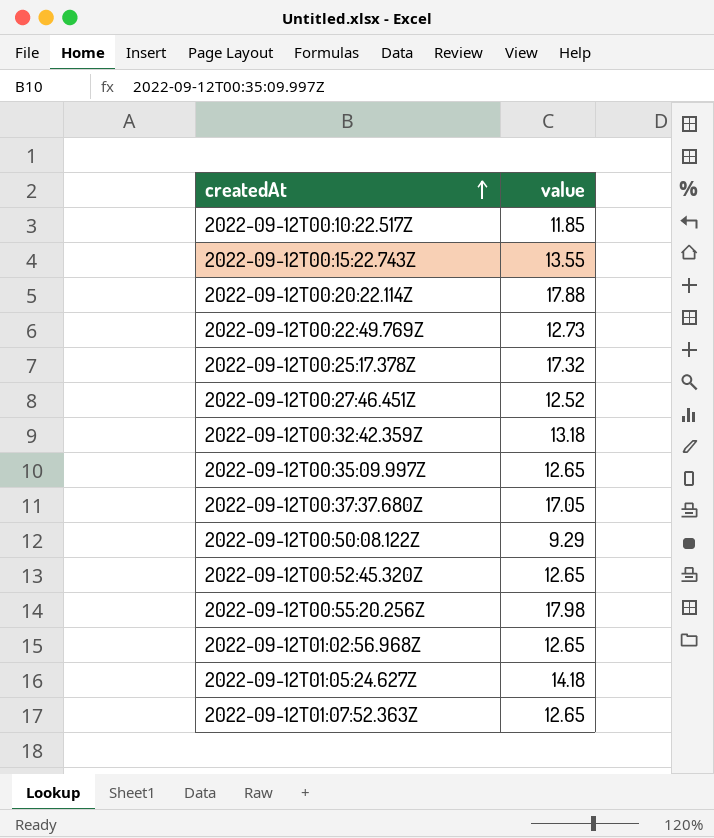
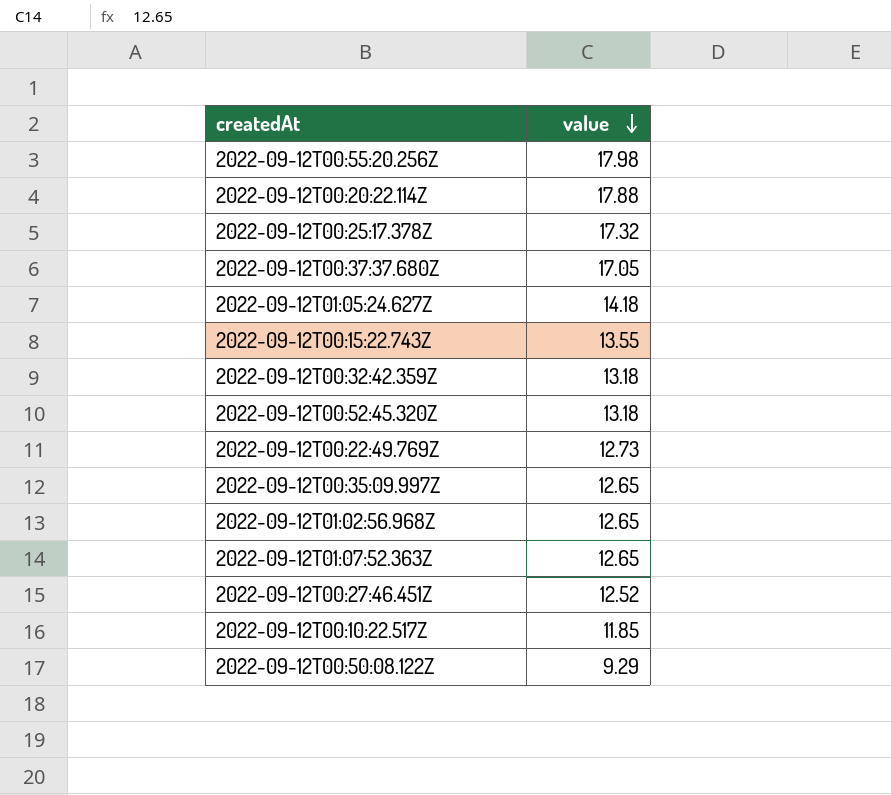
row order: createdAt ascending -> value descending
2022-09-12T00:52:45.320Z | value: 12.65 -> 13.18

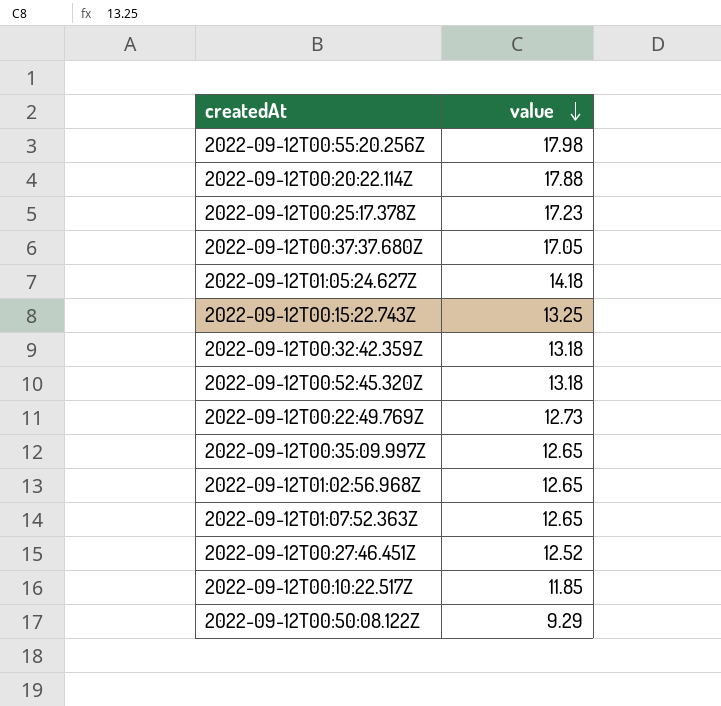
2022-09-12T00:25:17.378Z | value: 17.32 -> 17.23
2022-09-12T00:15:22.743Z | value: 13.55 -> 13.25

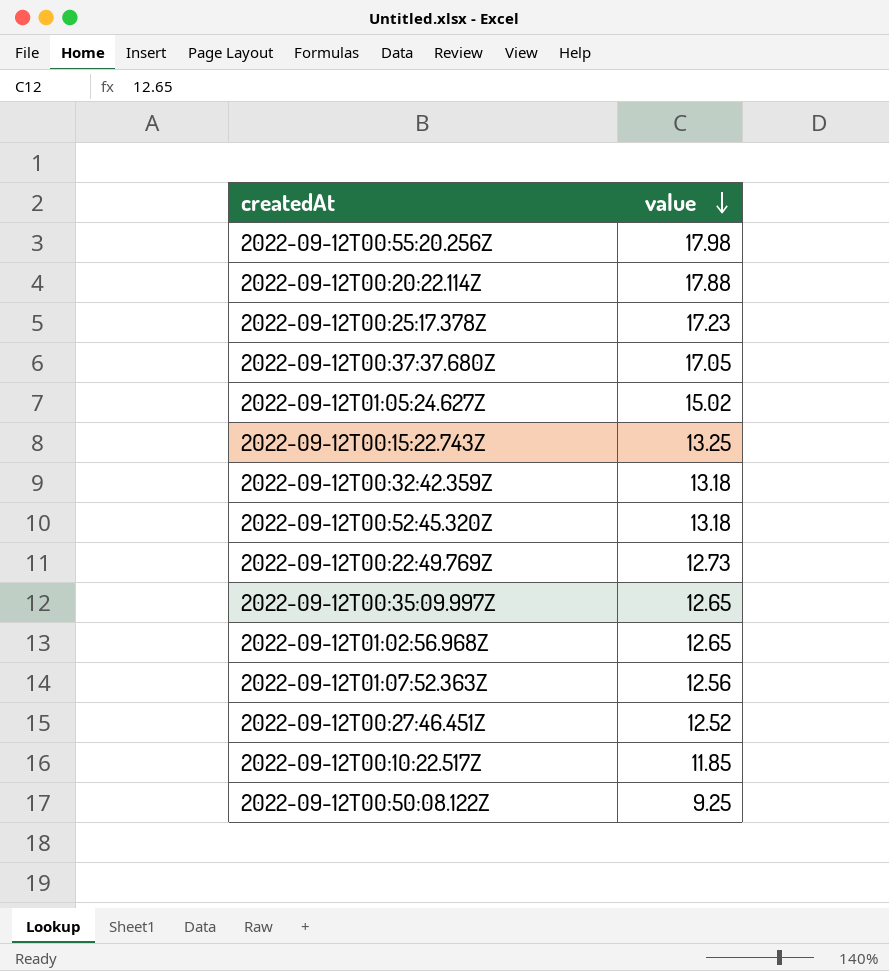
2022-09-12T01:05:24.627Z | value: 14.18 -> 15.02
2022-09-12T01:07:52.363Z | value: 12.65 -> 12.56
2022-09-12T00:50:08.122Z | value: 9.29 -> 9.25

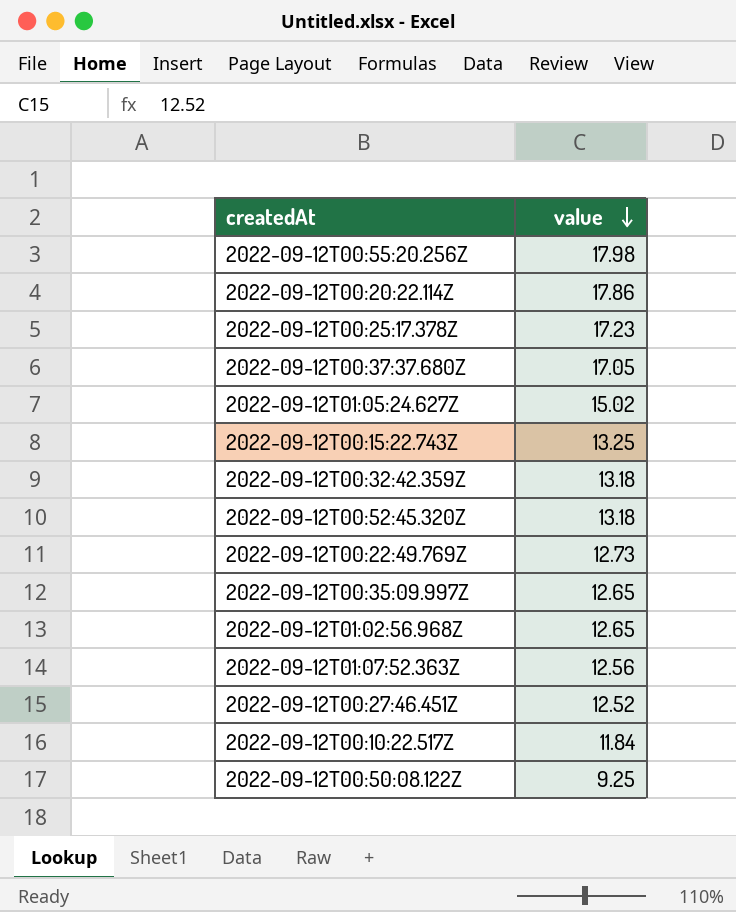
2022-09-12T00:20:22.114Z | value: 17.88 -> 17.86
2022-09-12T00:10:22.517Z | value: 11.85 -> 11.84

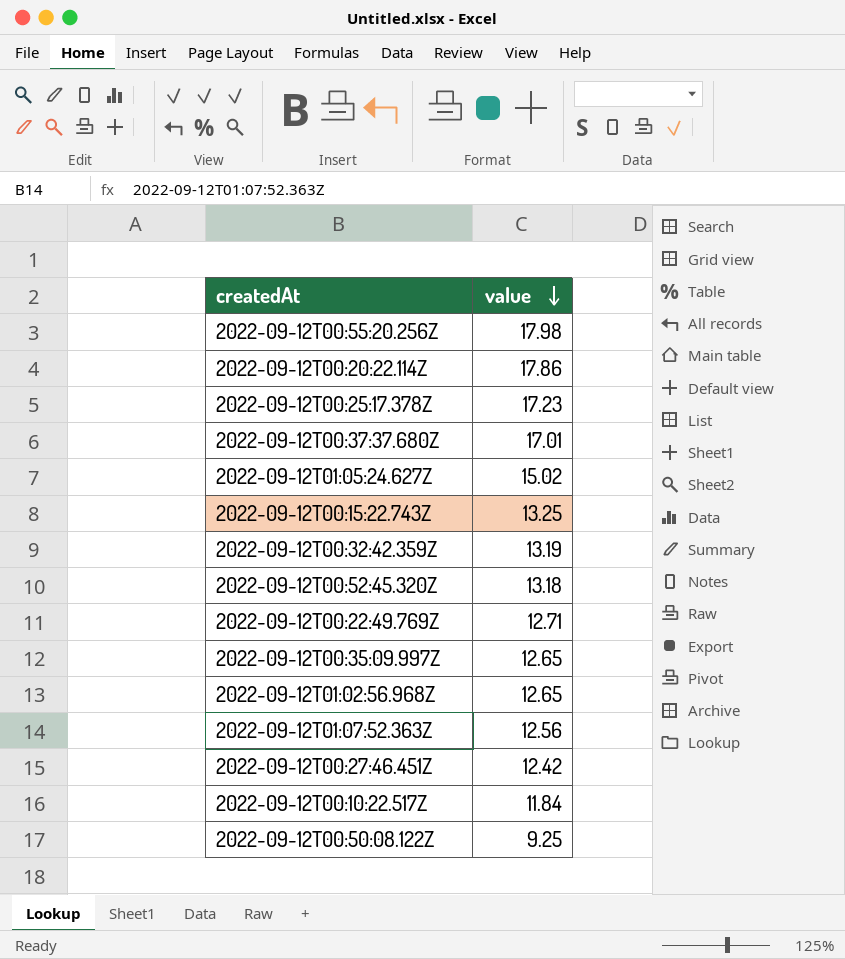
2022-09-12T00:37:37.680Z | value: 17.05 -> 17.01
2022-09-12T00:32:42.359Z | value: 13.18 -> 13.19
2022-09-12T00:22:49.769Z | value: 12.73 -> 12.71
2022-09-12T00:27:46.451Z | value: 12.52 -> 12.42

